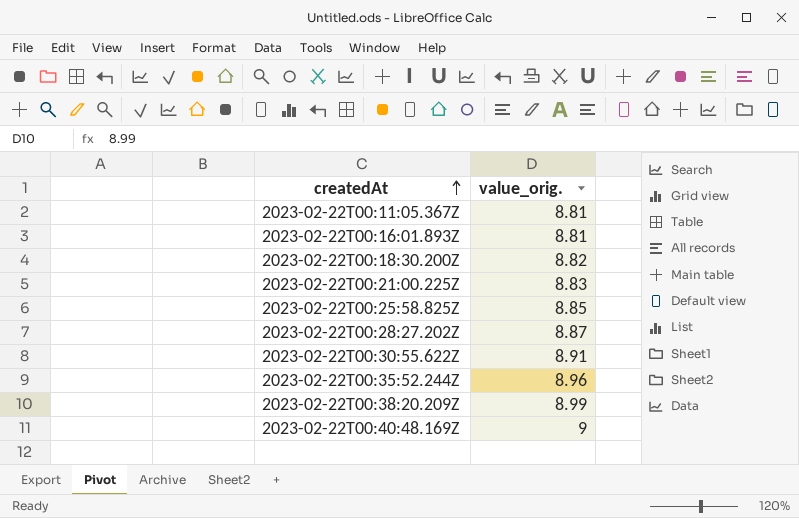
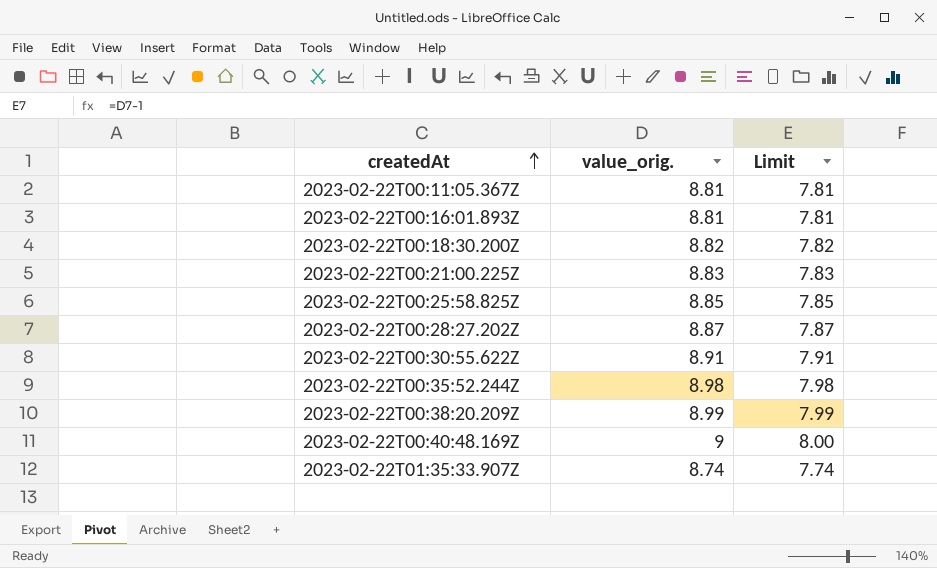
column Limit | formula: none -> [value_orig.] - 1
2023-02-22T00:35:52.244Z | value_orig.: 8.96 -> 8.98
row 2023-02-22T01:35:33.907Z: none -> 8.74 | 7.74

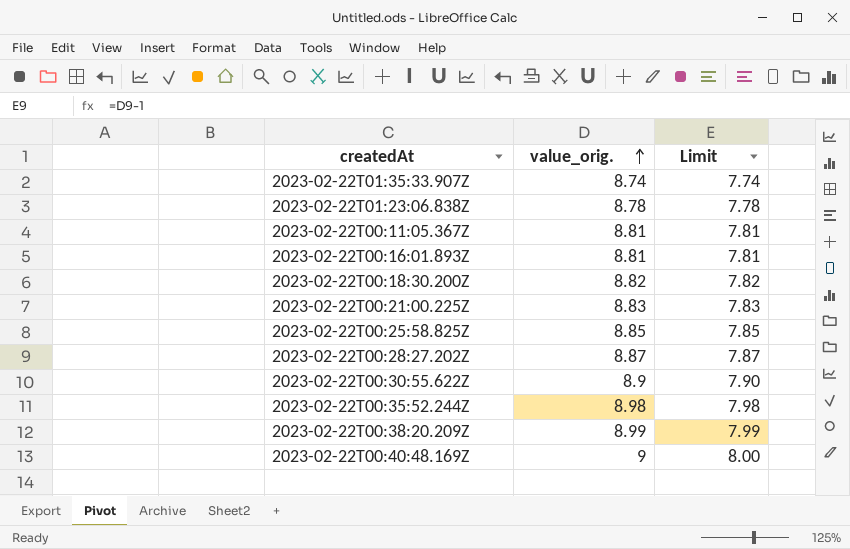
row order: createdAt ascending -> value_orig. ascending
row 2023-02-22T01:23:06.838Z: none -> 8.78 | 7.78
2023-02-22T00:30:55.622Z | value_orig.: 8.91 -> 8.9
2023-02-22T00:30:55.622Z | Limit: 7.91 -> 7.90

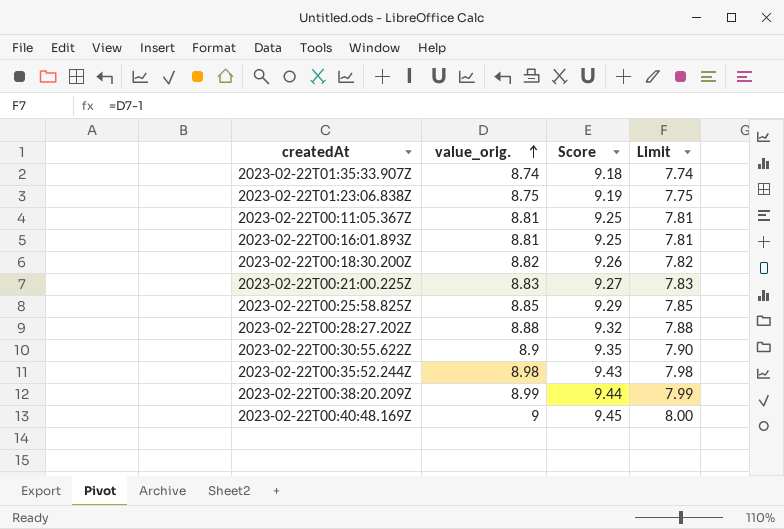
column Score | formula: none -> [value_orig.] * 1.05
2023-02-22T01:23:06.838Z | value_orig.: 8.78 -> 8.75
2023-02-22T01:23:06.838Z | Limit: 7.78 -> 7.75
2023-02-22T00:28:27.202Z | value_orig.: 8.87 -> 8.88
2023-02-22T00:28:27.202Z | Limit: 7.87 -> 7.88

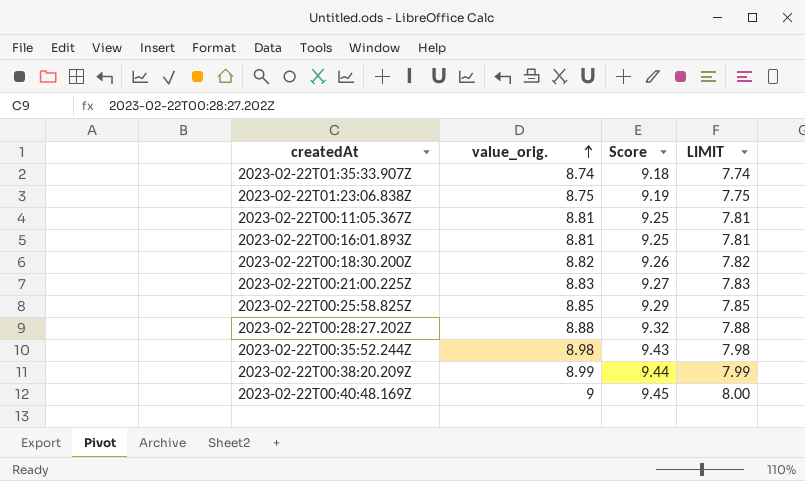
column name: Limit -> LIMIT
row 2023-02-22T00:30:55.622Z: 8.9 | 9.35 | 7.90 -> none

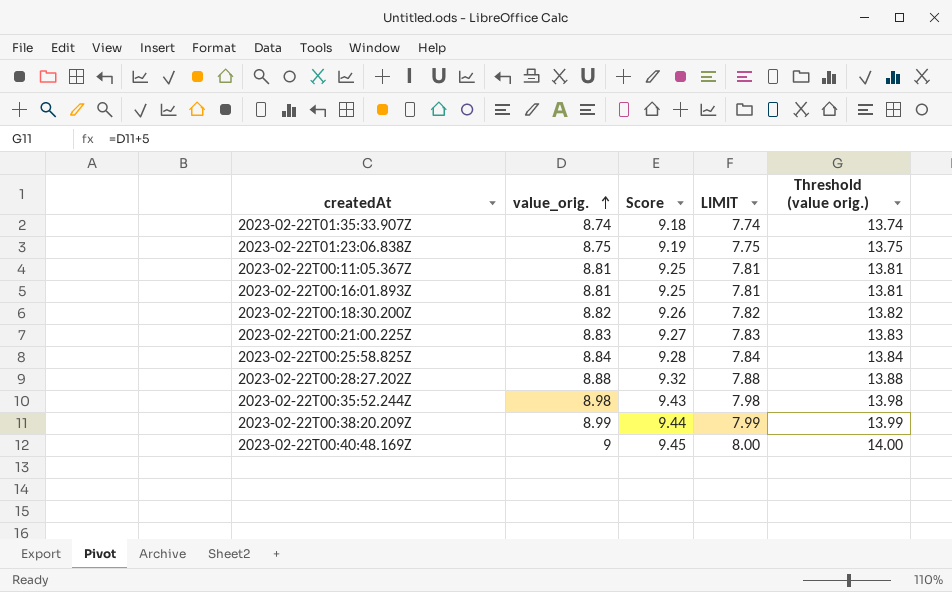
column Threshold (value orig.) | formula: none -> [value_orig.] + 5
2023-02-22T00:25:58.825Z | value_orig.: 8.85 -> 8.84
2023-02-22T00:25:58.825Z | Score: 9.29 -> 9.28
2023-02-22T00:25:58.825Z | LIMIT: 7.85 -> 7.84

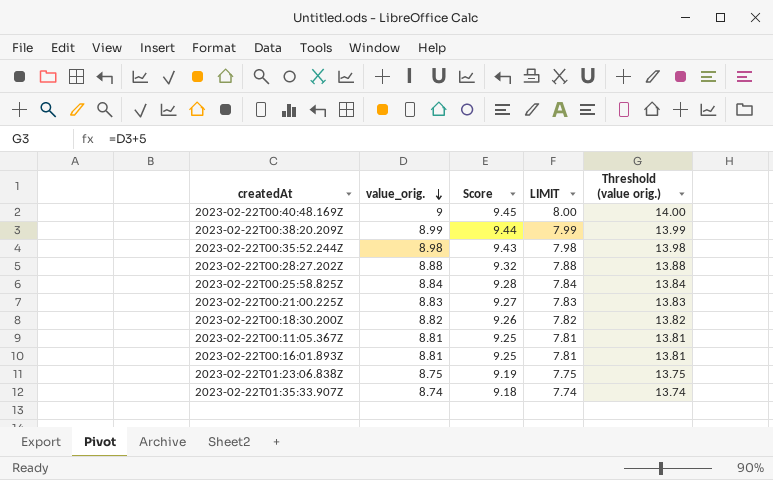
row order: value_orig. ascending -> value_orig. descending

